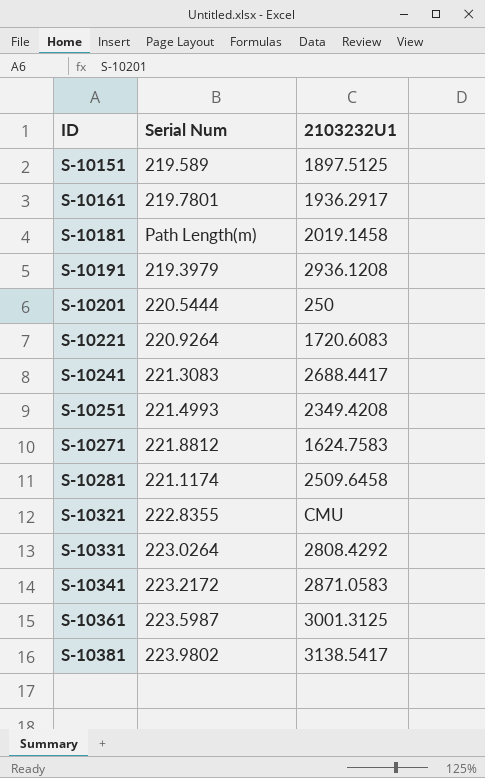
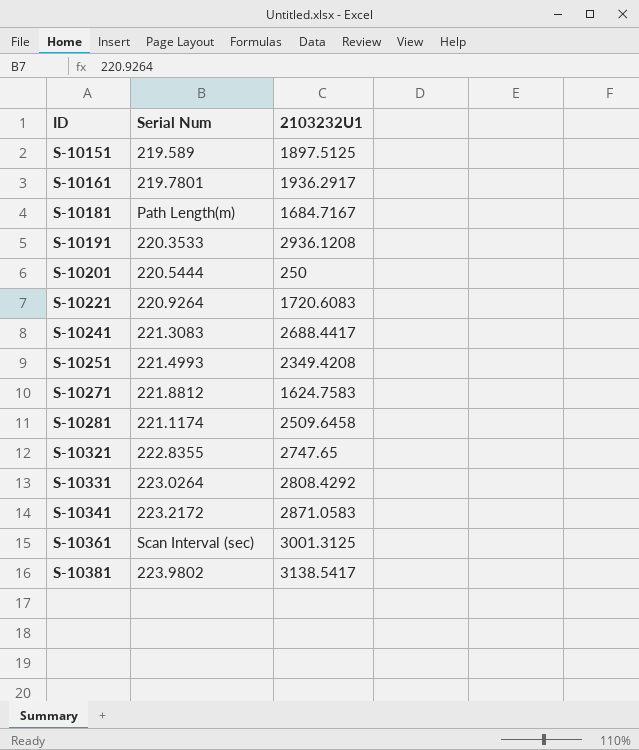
S-10181 | 2103232U1: 2019.1458 -> 1684.7167
S-10191 | Serial Num: 219.3979 -> 220.3533
S-10321 | 2103232U1: CMU -> 2747.65
S-10361 | Serial Num: 223.5987 -> Scan Interval (sec)

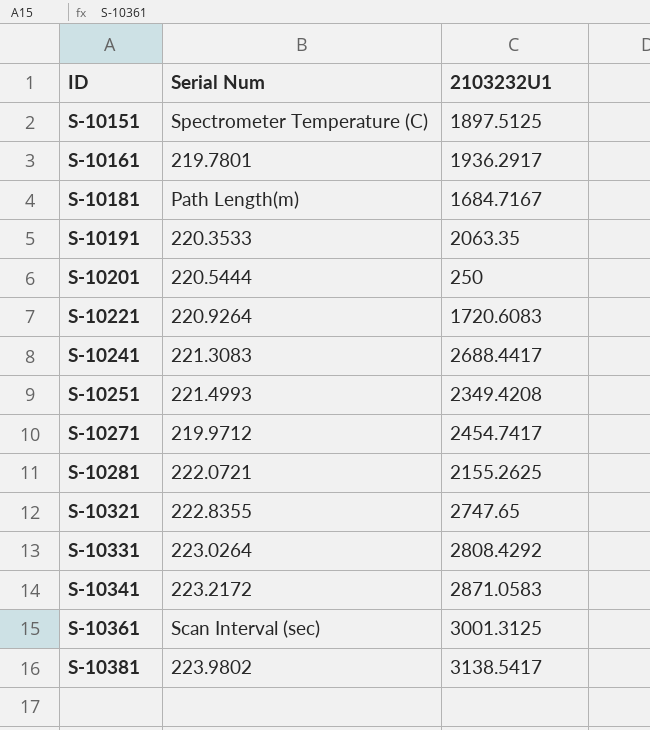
S-10151 | Serial Num: 219.589 -> Spectrometer Temperature (C)
S-10191 | 2103232U1: 2936.1208 -> 2063.35
S-10271 | Serial Num: 221.8812 -> 219.9712
S-10271 | 2103232U1: 1624.7583 -> 2454.7417
S-10281 | Serial Num: 221.1174 -> 222.0721
S-10281 | 2103232U1: 2509.6458 -> 2155.2625

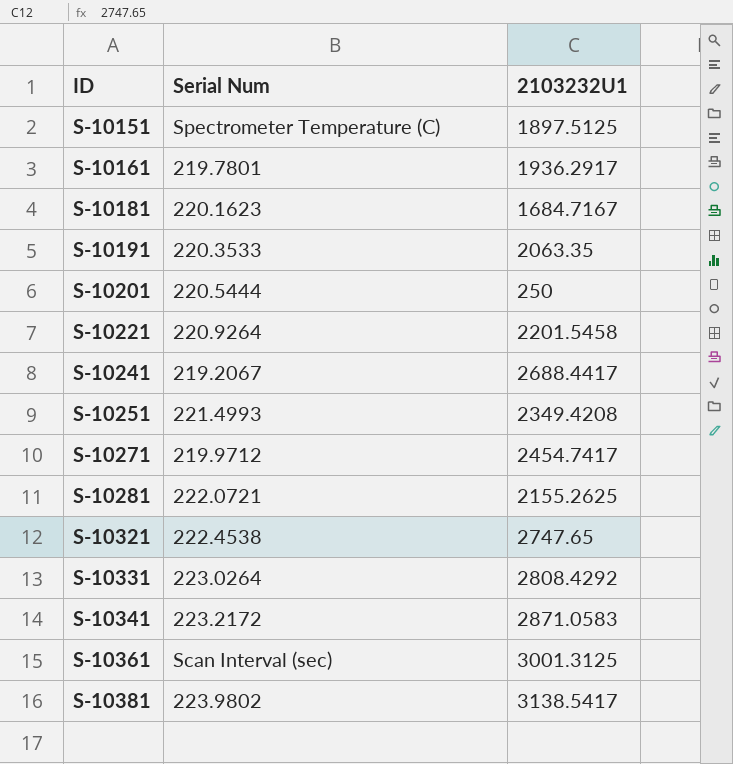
S-10181 | Serial Num: Path Length(m) -> 220.1623
S-10221 | 2103232U1: 1720.6083 -> 2201.5458
S-10241 | Serial Num: 221.3083 -> 219.2067
S-10321 | Serial Num: 222.8355 -> 222.4538

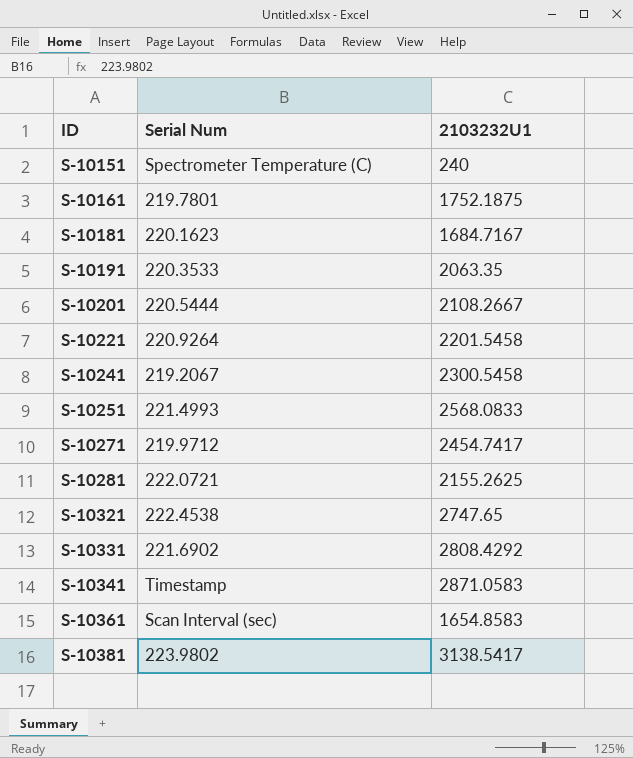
S-10151 | 2103232U1: 1897.5125 -> 240
S-10161 | 2103232U1: 1936.2917 -> 1752.1875
S-10201 | 2103232U1: 250 -> 2108.2667
S-10241 | 2103232U1: 2688.4417 -> 2300.5458
S-10251 | 2103232U1: 2349.4208 -> 2568.0833
S-10331 | Serial Num: 223.0264 -> 221.6902
S-10341 | Serial Num: 223.2172 -> Timestamp
S-10361 | 2103232U1: 3001.3125 -> 1654.8583

